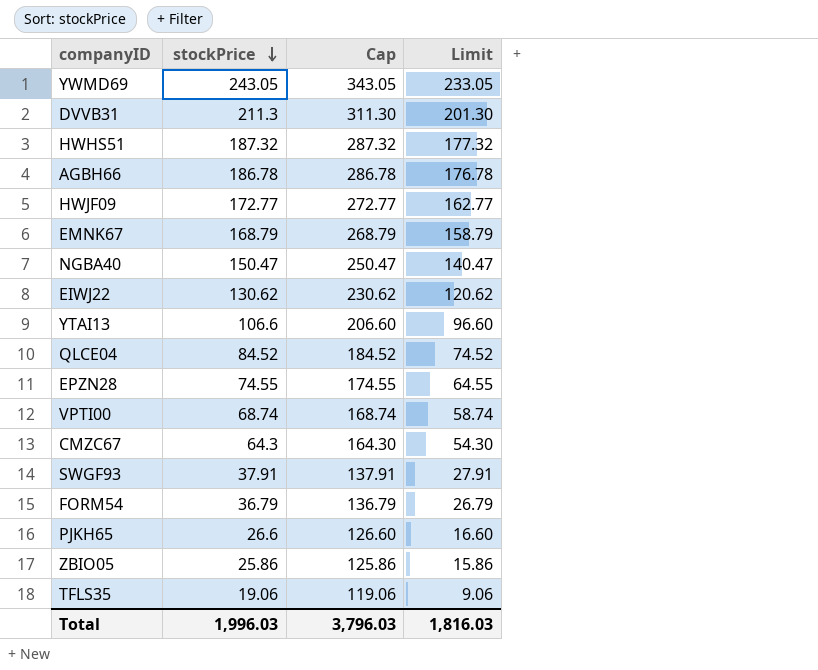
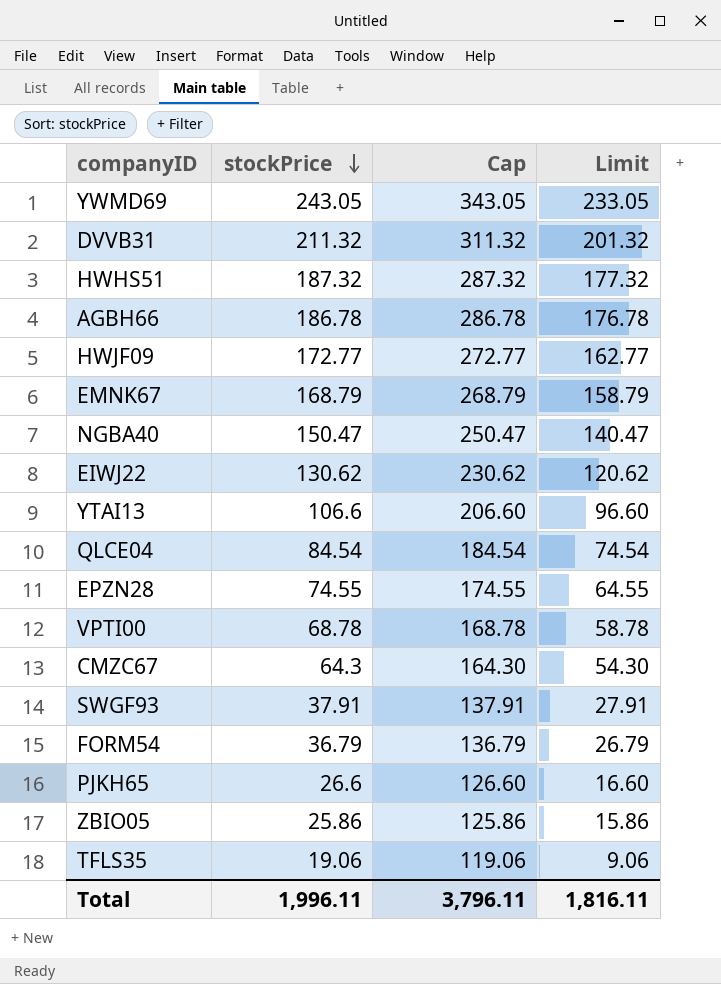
DVVB31 | stockPrice: 211.3 -> 211.32
DVVB31 | Cap: 311.30 -> 311.32
DVVB31 | Limit: 201.30 -> 201.32
QLCE04 | stockPrice: 84.52 -> 84.54
QLCE04 | Cap: 184.52 -> 184.54
QLCE04 | Limit: 74.52 -> 74.54
VPTI00 | stockPrice: 68.74 -> 68.78
VPTI00 | Cap: 168.74 -> 168.78
VPTI00 | Limit: 58.74 -> 58.78
Total | stockPrice: 1,996.03 -> 1,996.11
Total | Cap: 3,796.03 -> 3,796.11
Total | Limit: 1,816.03 -> 1,816.11

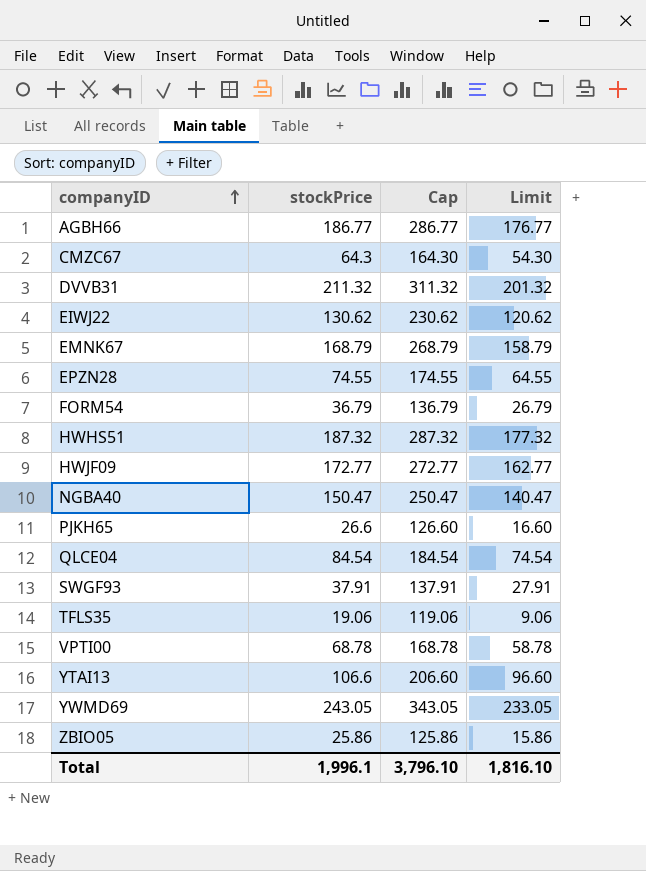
row order: stockPrice descending -> companyID ascending
AGBH66 | stockPrice: 186.78 -> 186.77
AGBH66 | Cap: 286.78 -> 286.77
AGBH66 | Limit: 176.78 -> 176.77
Total | stockPrice: 1,996.11 -> 1,996.1
Total | Cap: 3,796.11 -> 3,796.10
Total | Limit: 1,816.11 -> 1,816.10

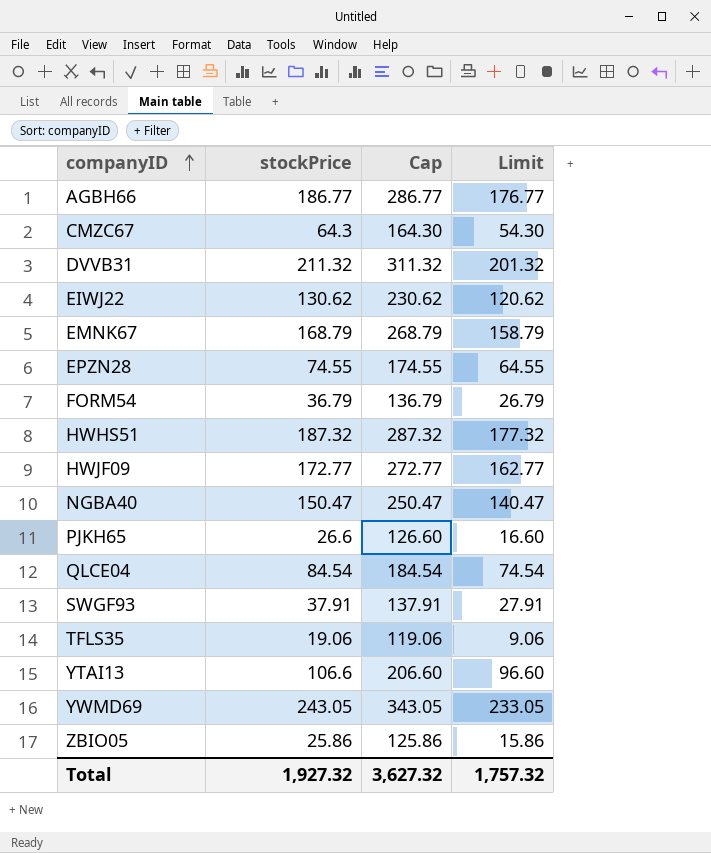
row VPTI00: 68.78 | 168.78 | 58.78 -> none
Total | stockPrice: 1,996.1 -> 1,927.32
Total | Cap: 3,796.10 -> 3,627.32
Total | Limit: 1,816.10 -> 1,757.32

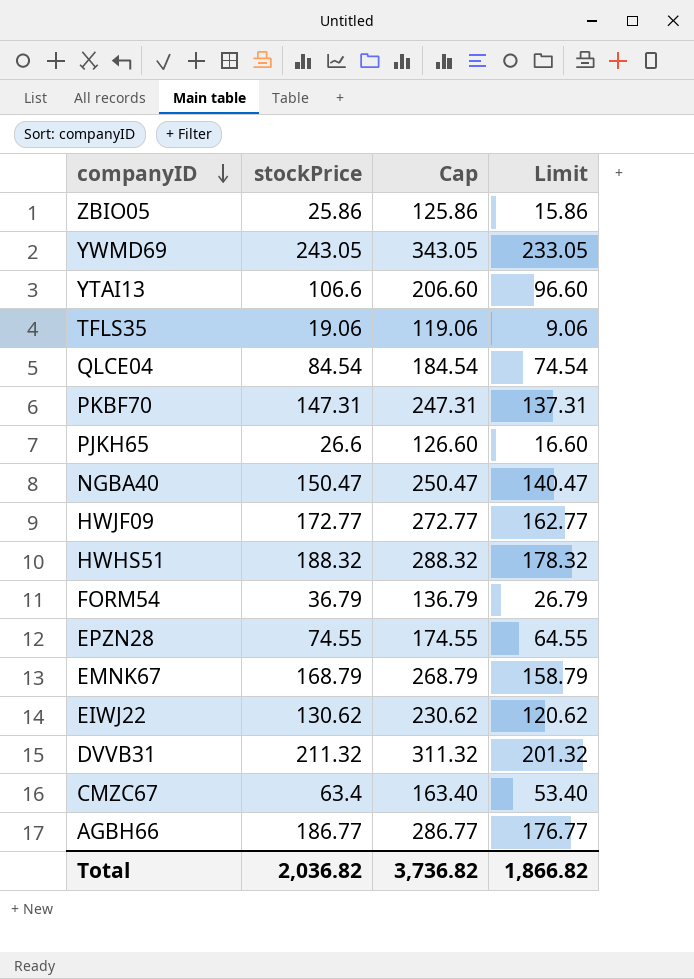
row order: companyID ascending -> companyID descending
row SWGF93: 37.91 | 137.91 | 27.91 -> none
row PKBF70: none -> 147.31 | 247.31 | 137.31
HWHS51 | stockPrice: 187.32 -> 188.32
HWHS51 | Cap: 287.32 -> 288.32
HWHS51 | Limit: 177.32 -> 178.32
CMZC67 | stockPrice: 64.3 -> 63.4
CMZC67 | Cap: 164.30 -> 163.40
CMZC67 | Limit: 54.30 -> 53.40
Total | stockPrice: 1,927.32 -> 2,036.82
Total | Cap: 3,627.32 -> 3,736.82
Total | Limit: 1,757.32 -> 1,866.82

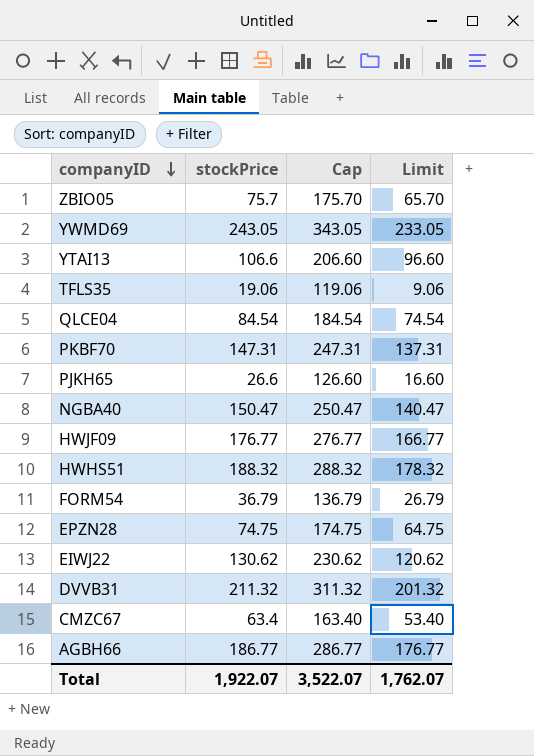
row EMNK67: 168.79 | 268.79 | 158.79 -> none
ZBIO05 | stockPrice: 25.86 -> 75.7
ZBIO05 | Cap: 125.86 -> 175.70
ZBIO05 | Limit: 15.86 -> 65.70
HWJF09 | stockPrice: 172.77 -> 176.77
HWJF09 | Cap: 272.77 -> 276.77
HWJF09 | Limit: 162.77 -> 166.77
EPZN28 | stockPrice: 74.55 -> 74.75
EPZN28 | Cap: 174.55 -> 174.75
EPZN28 | Limit: 64.55 -> 64.75
Total | stockPrice: 2,036.82 -> 1,922.07
Total | Cap: 3,736.82 -> 3,522.07
Total | Limit: 1,866.82 -> 1,762.07

